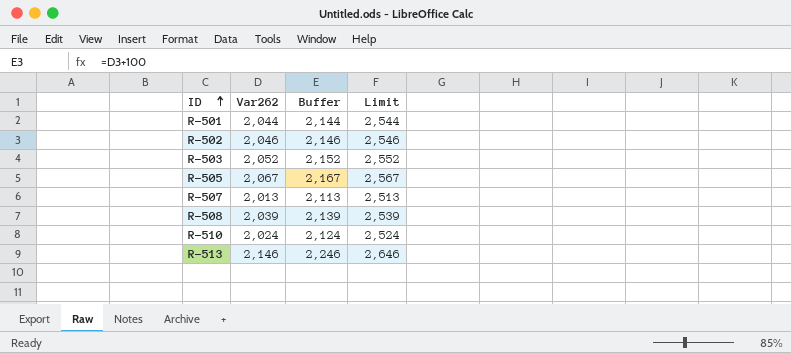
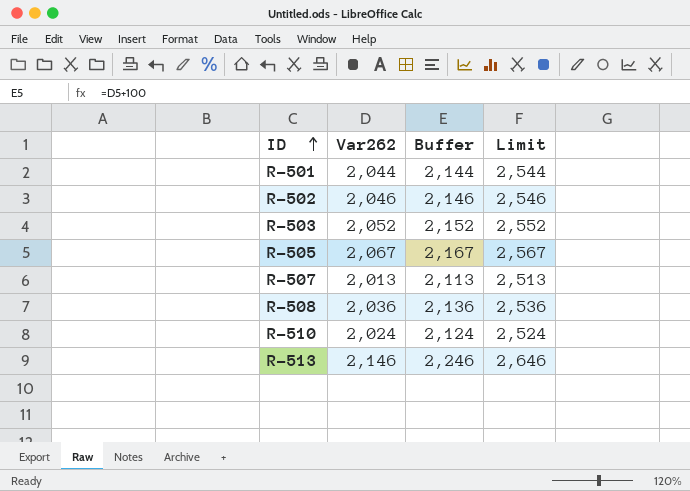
R-508 | Var262: 2,039 -> 2,036
R-508 | Buffer: 2,139 -> 2,136
R-508 | Limit: 2,539 -> 2,536

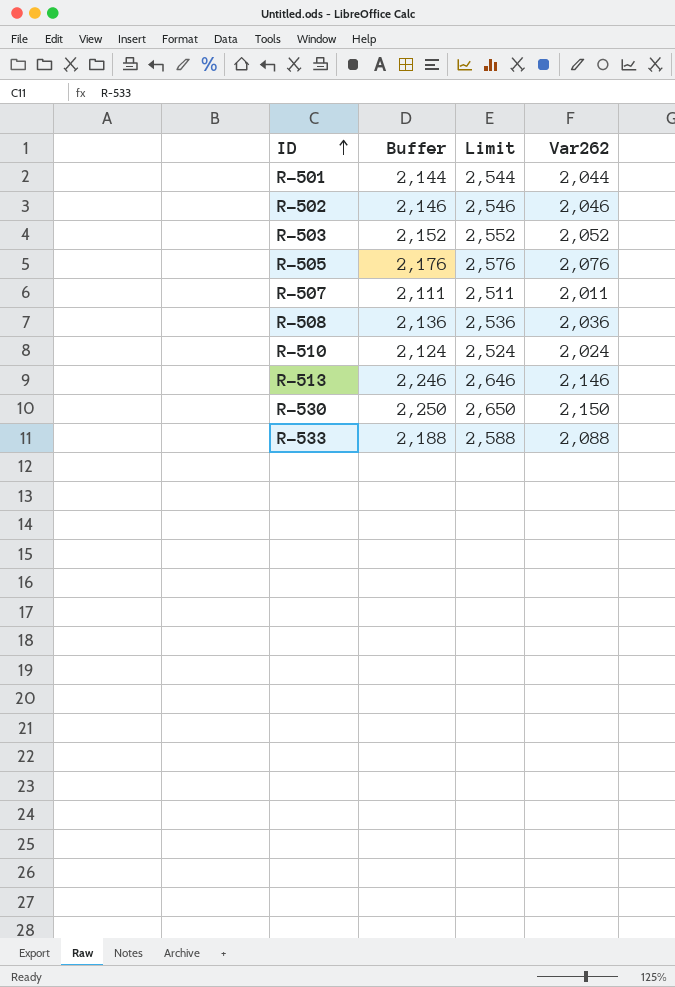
column Var262 | position: 2 -> 4
R-505 | Buffer: 2,167 -> 2,176
R-505 | Limit: 2,567 -> 2,576
R-505 | Var262: 2,067 -> 2,076
R-507 | Buffer: 2,113 -> 2,111
R-507 | Limit: 2,513 -> 2,511
R-507 | Var262: 2,013 -> 2,011
row R-530: none -> 2,250 | 2,650 | 2,150
row R-533: none -> 2,188 | 2,588 | 2,088

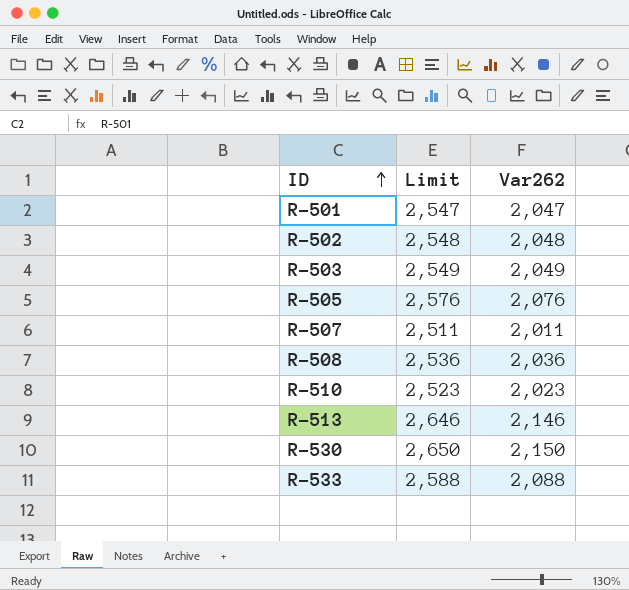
column Buffer | formula: [Var262] + 100 -> none
R-501 | Limit: 2,544 -> 2,547
R-501 | Var262: 2,044 -> 2,047
R-502 | Limit: 2,546 -> 2,548
R-502 | Var262: 2,046 -> 2,048
R-503 | Limit: 2,552 -> 2,549
R-503 | Var262: 2,052 -> 2,049
R-510 | Limit: 2,524 -> 2,523
R-510 | Var262: 2,024 -> 2,023

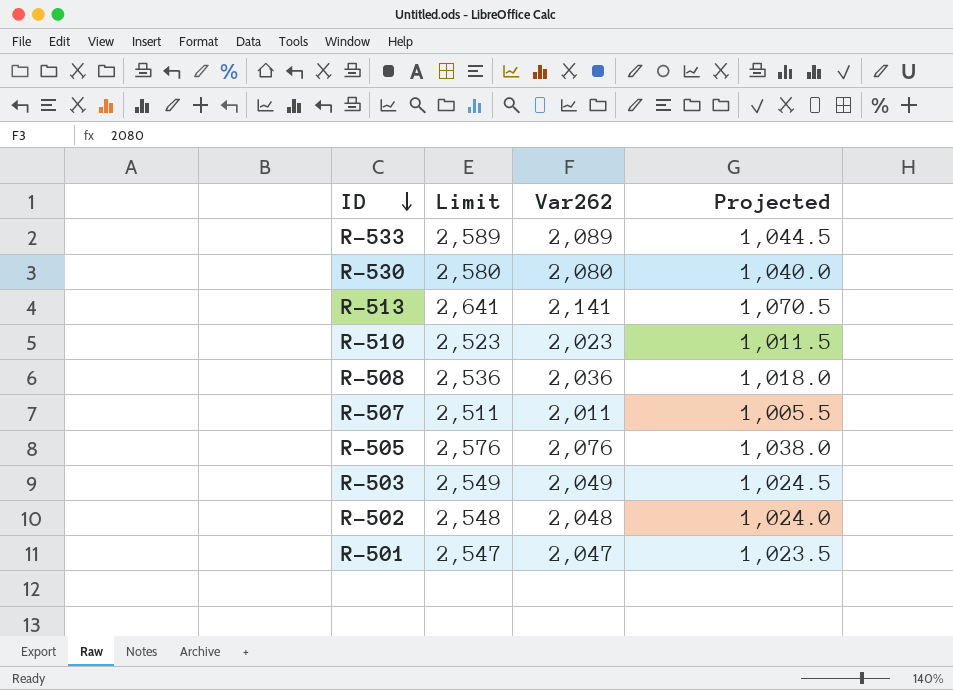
row order: ID ascending -> ID descending
column Projected | formula: none -> [Var262] * 0.5
R-533 | Limit: 2,588 -> 2,589
R-533 | Var262: 2,088 -> 2,089
R-530 | Limit: 2,650 -> 2,580
R-530 | Var262: 2,150 -> 2,080
R-513 | Limit: 2,646 -> 2,641
R-513 | Var262: 2,146 -> 2,141

